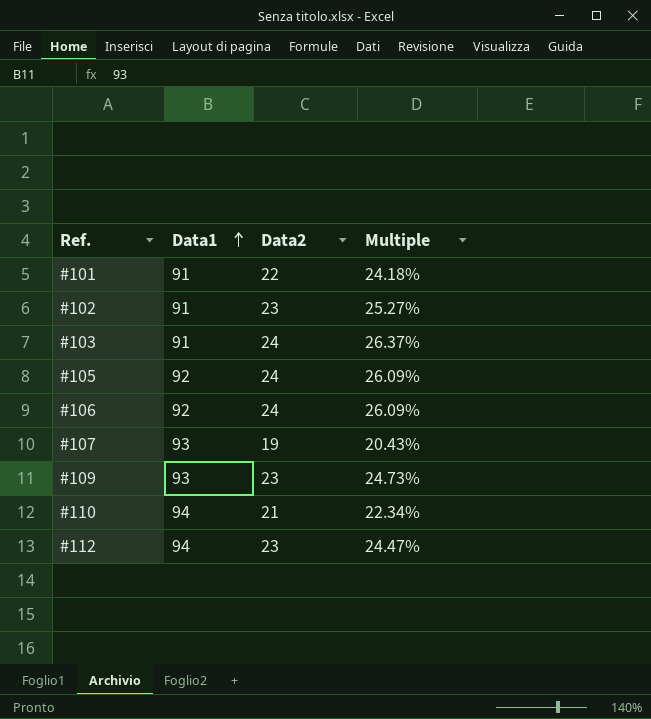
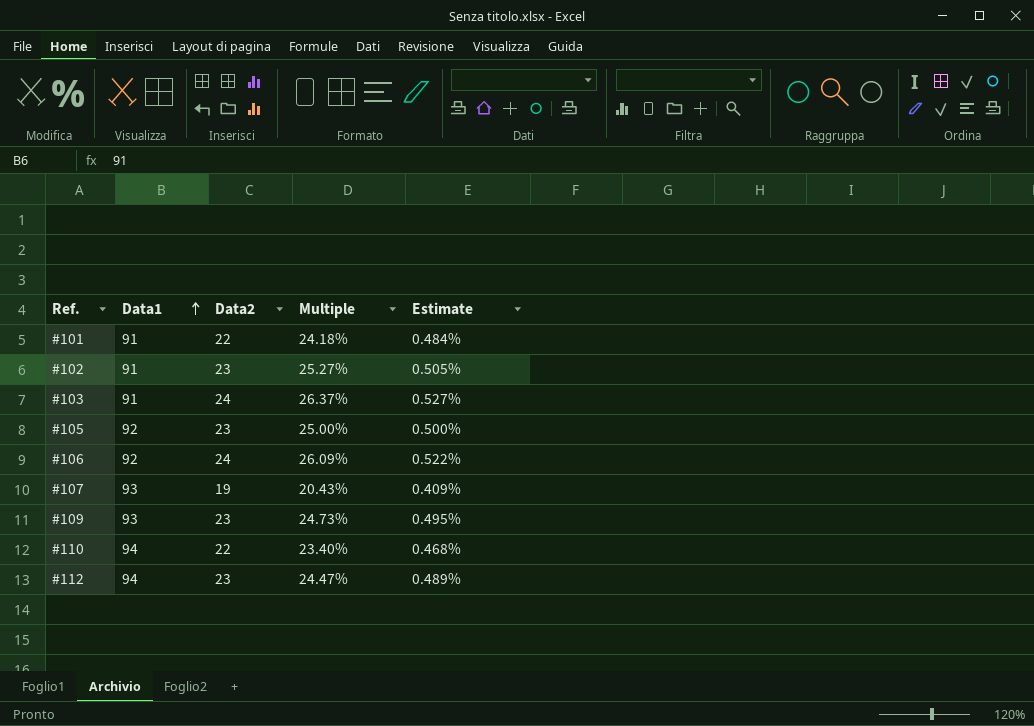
column Estimate | formula: none -> [Multiple] * 0.02
#105 | Data2: 24 -> 23
#105 | Multiple: 26.09% -> 25.00%
#110 | Data2: 21 -> 22
#110 | Multiple: 22.34% -> 23.40%

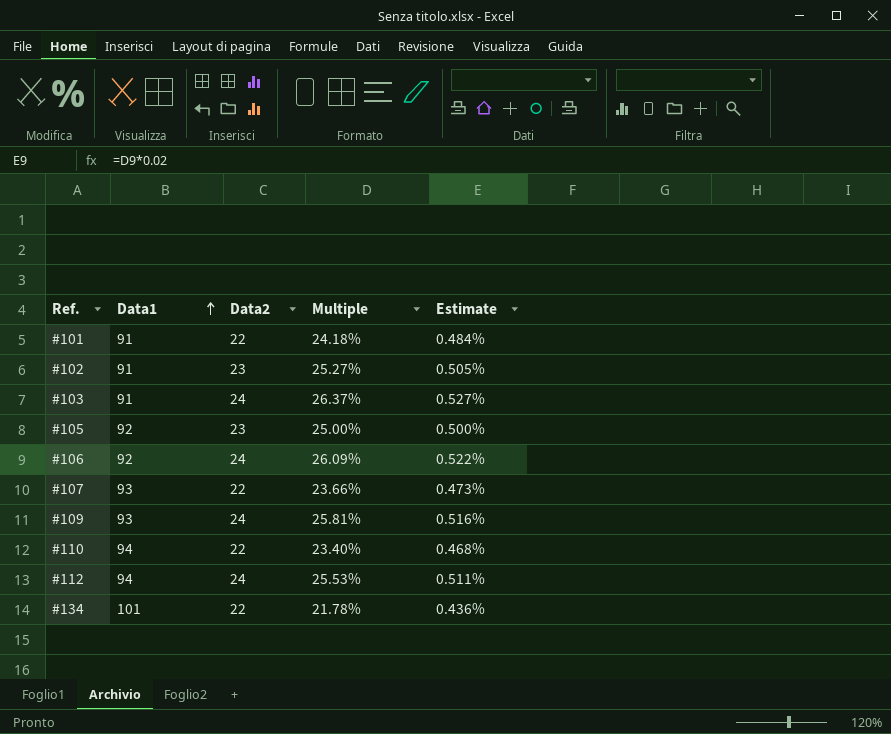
#107 | Data2: 19 -> 22
#107 | Multiple: 20.43% -> 23.66%
#107 | Estimate: 0.409% -> 0.473%
#109 | Data2: 23 -> 24
#109 | Multiple: 24.73% -> 25.81%
#109 | Estimate: 0.495% -> 0.516%
#112 | Data2: 23 -> 24
#112 | Multiple: 24.47% -> 25.53%
#112 | Estimate: 0.489% -> 0.511%
row #134: none -> 101 | 22 | 21.78% | 0.436%

